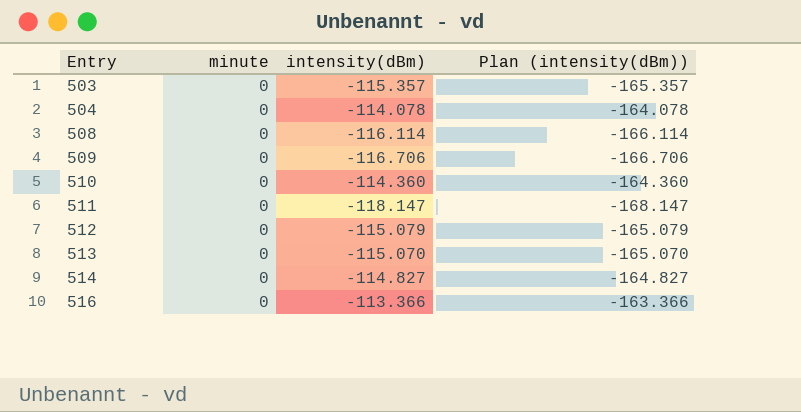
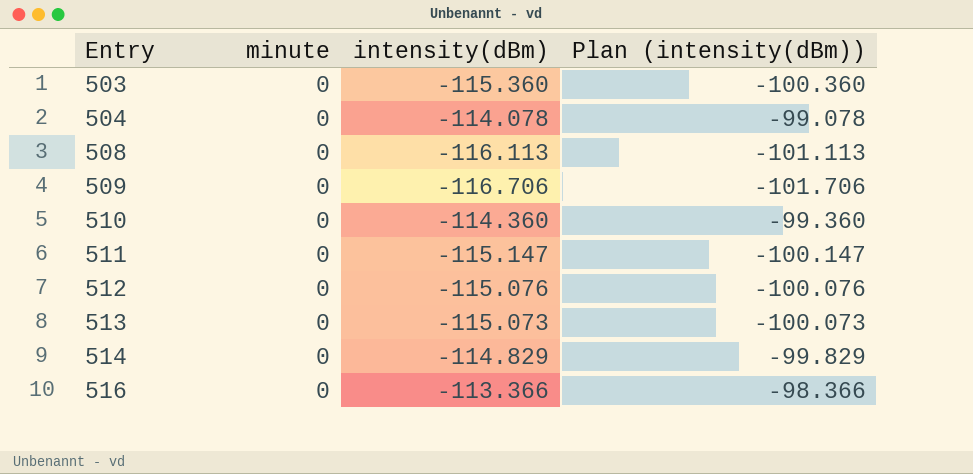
column Plan (intensity(dBm)) | formula: [intensity(dBm)] - 50 -> [intensity(dBm)] + 15
503 | intensity(dBm): -115.357 -> -115.360
508 | intensity(dBm): -116.114 -> -116.113
511 | intensity(dBm): -118.147 -> -115.147
512 | intensity(dBm): -115.079 -> -115.076
513 | intensity(dBm): -115.070 -> -115.073
514 | intensity(dBm): -114.827 -> -114.829

